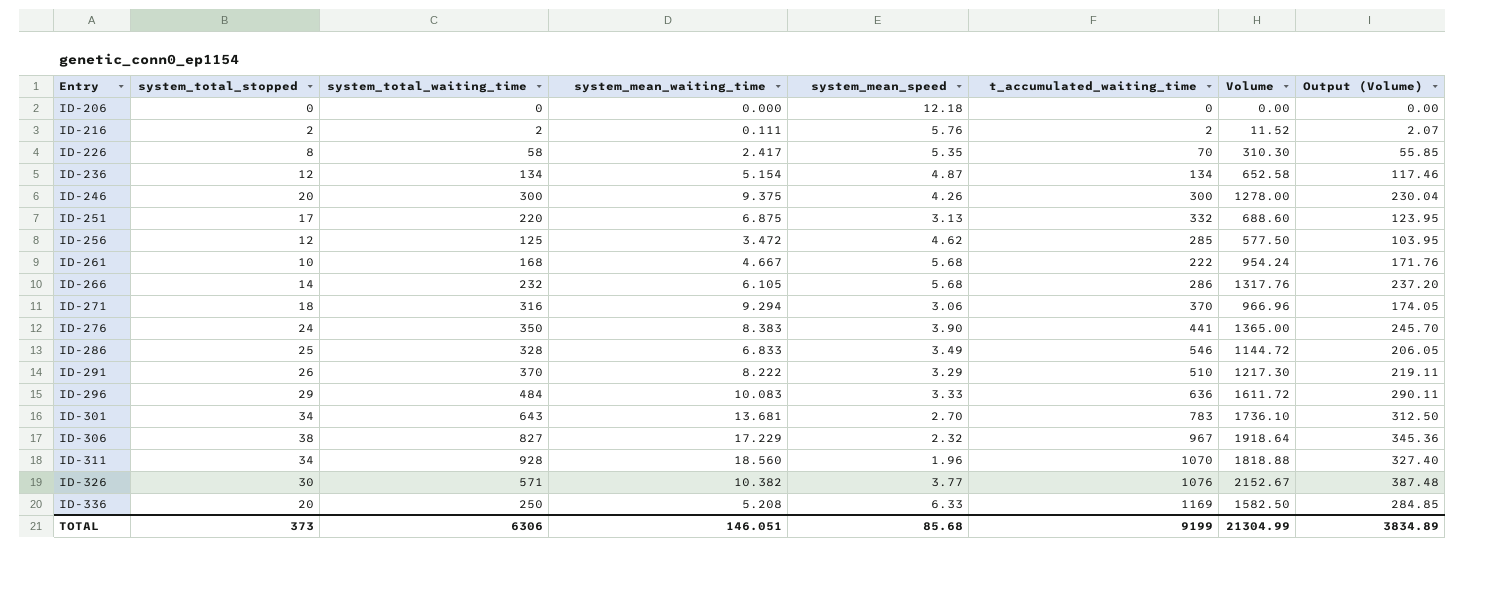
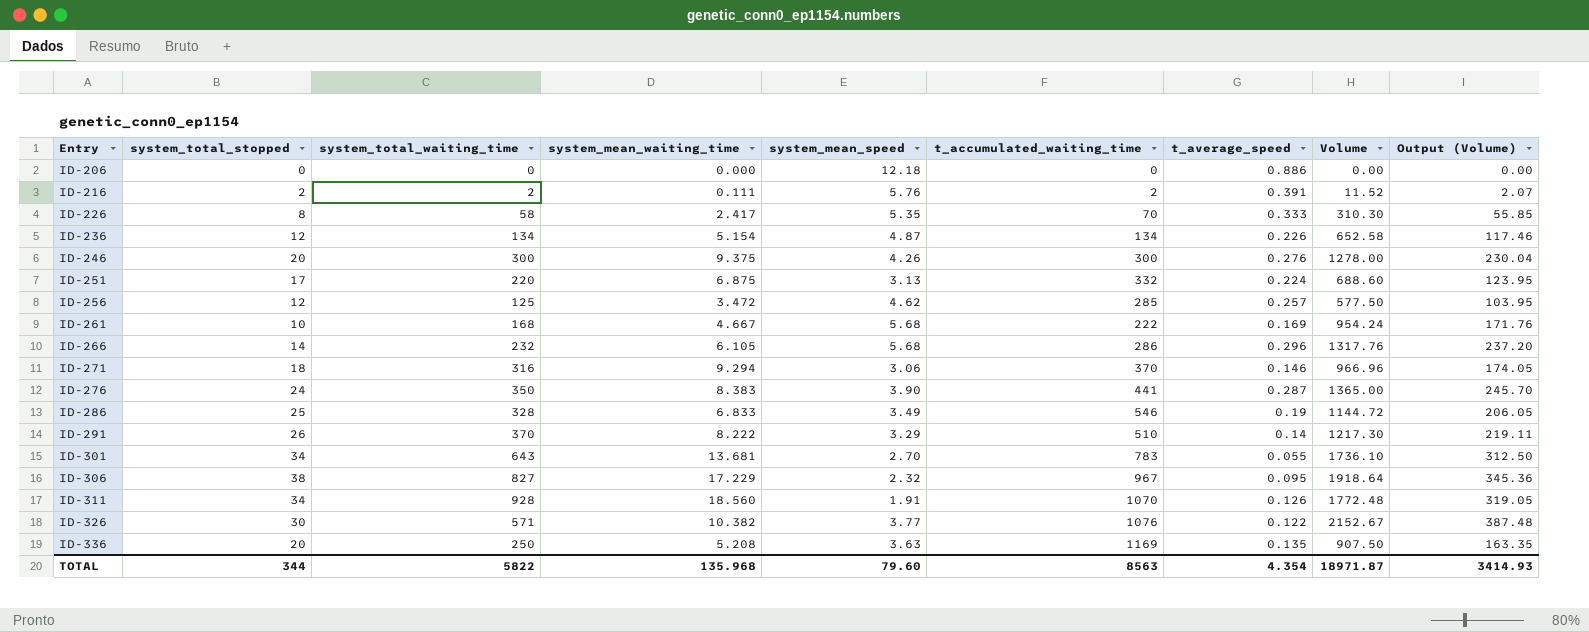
column t_average_speed | position: none -> 7
row ID-296: 29 | 484 | 10.083 | 3.33 | 636 | 1611.72 | 290.11 -> none
ID-311 | system_mean_speed: 1.96 -> 1.91
ID-311 | Volume: 1818.88 -> 1772.48
ID-311 | Output (Volume): 327.40 -> 319.05
ID-336 | system_mean_speed: 6.33 -> 3.63
ID-336 | Volume: 1582.50 -> 907.50
ID-336 | Output (Volume): 284.85 -> 163.35
TOTAL | system_total_stopped: 373 -> 344
TOTAL | system_total_waiting_time: 6306 -> 5822
TOTAL | system_mean_waiting_time: 146.051 -> 135.968
TOTAL | system_mean_speed: 85.68 -> 79.60
TOTAL | t_accumulated_waiting_time: 9199 -> 8563
TOTAL | Volume: 21304.99 -> 18971.87
TOTAL | Output (Volume): 3834.89 -> 3414.93

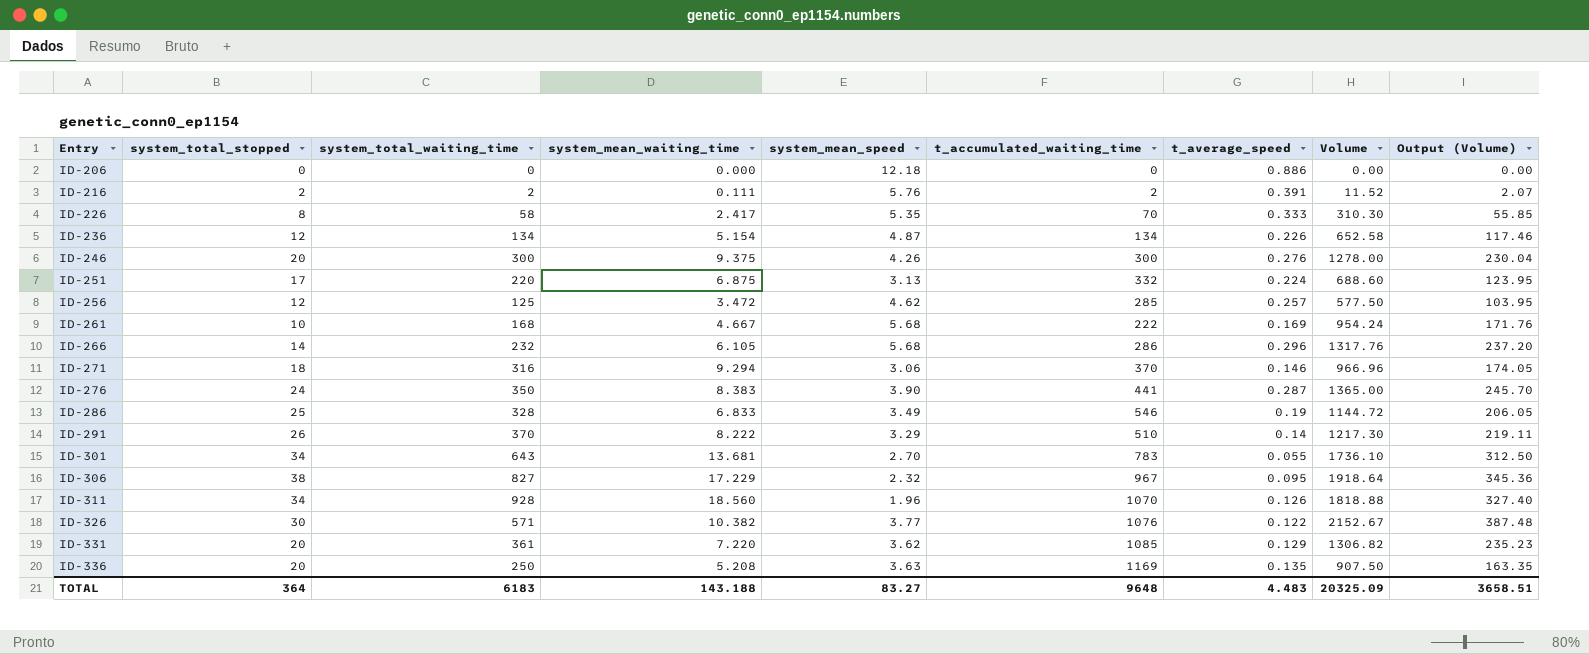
ID-311 | system_mean_speed: 1.91 -> 1.96
ID-311 | Volume: 1772.48 -> 1818.88
ID-311 | Output (Volume): 319.05 -> 327.40
row ID-331: none -> 20 | 361 | 7.220 | 3.62 | 1085 | 0.129 | 1306.82 | 235.23
TOTAL | system_total_stopped: 344 -> 364
TOTAL | system_total_waiting_time: 5822 -> 6183
TOTAL | system_mean_waiting_time: 135.968 -> 143.188
TOTAL | system_mean_speed: 79.60 -> 83.27
TOTAL | t_accumulated_waiting_time: 8563 -> 9648
TOTAL | t_average_speed: 4.354 -> 4.483
TOTAL | Volume: 18971.87 -> 20325.09
TOTAL | Output (Volume): 3414.93 -> 3658.51

